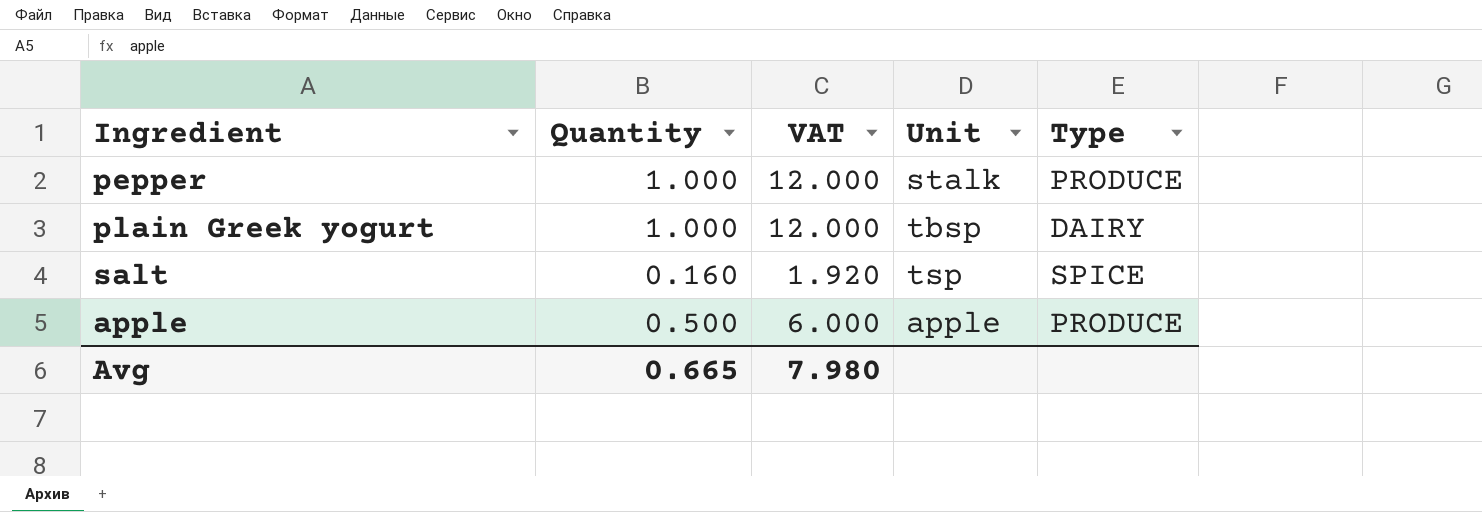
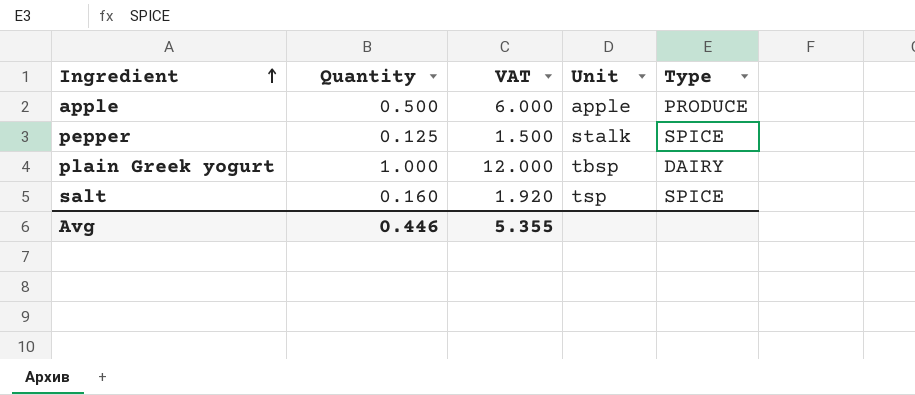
row order: none -> Ingredient ascending
pepper | Quantity: 1.000 -> 0.125
pepper | VAT: 12.000 -> 1.500
pepper | Type: PRODUCE -> SPICE
Avg | Quantity: 0.665 -> 0.446
Avg | VAT: 7.980 -> 5.355

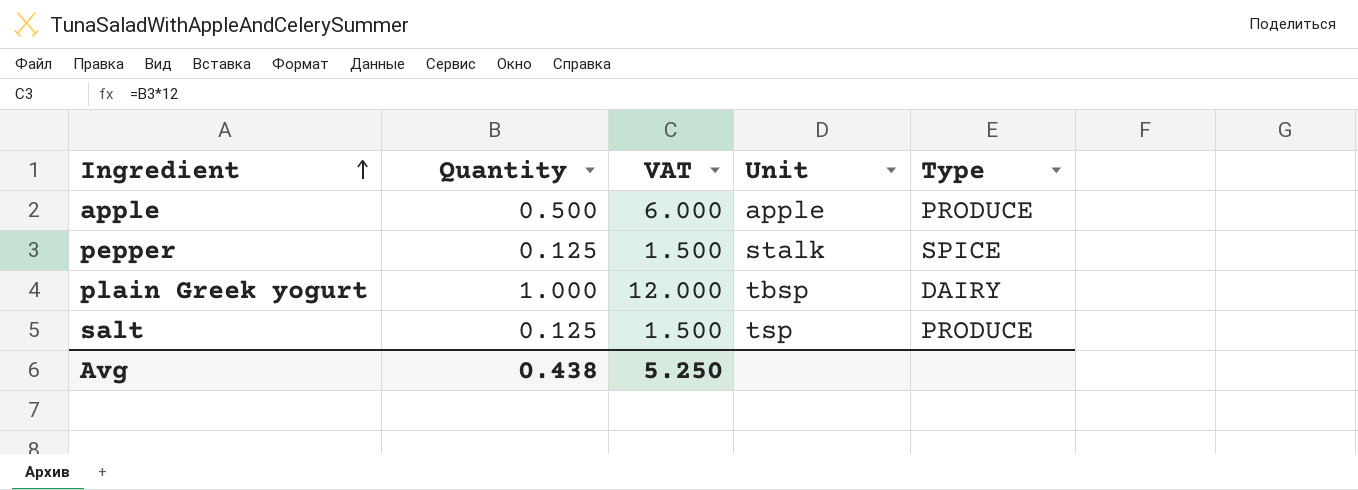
salt | Quantity: 0.160 -> 0.125
salt | VAT: 1.920 -> 1.500
salt | Type: SPICE -> PRODUCE
Avg | Quantity: 0.446 -> 0.438
Avg | VAT: 5.355 -> 5.250

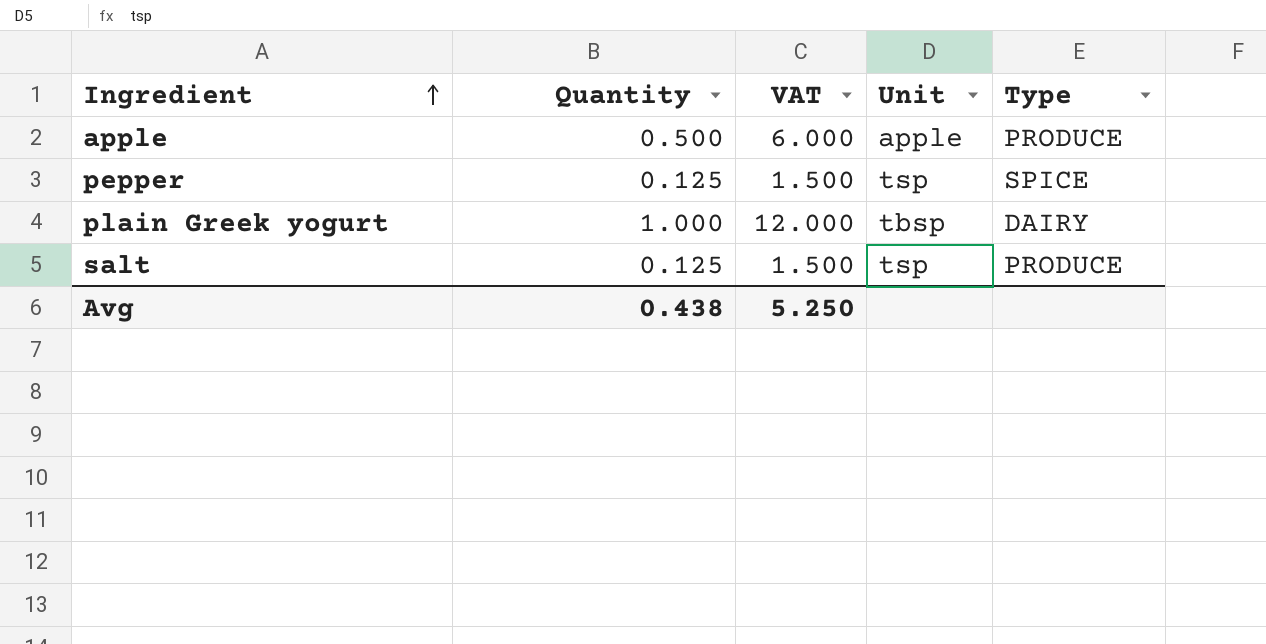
pepper | Unit: stalk -> tsp

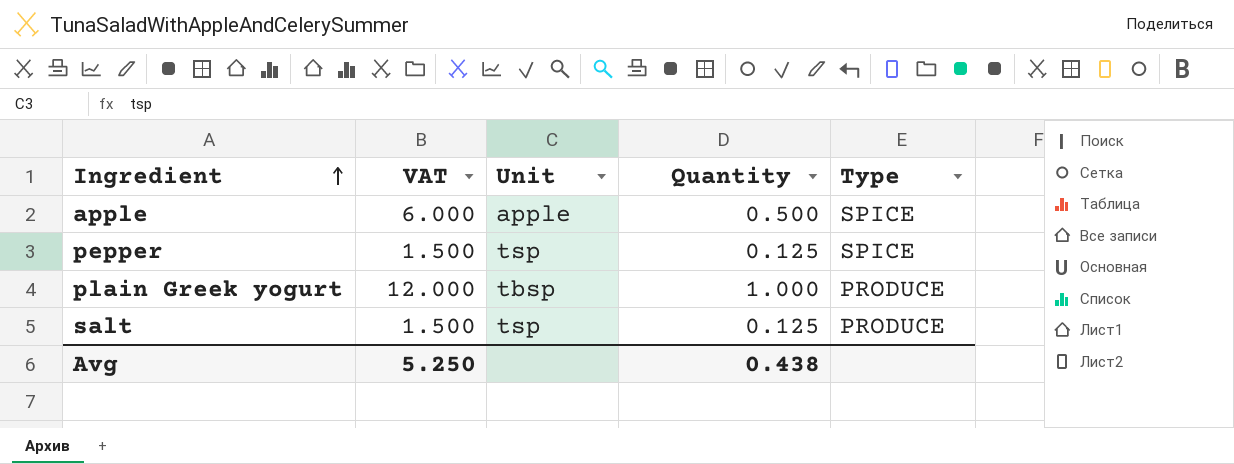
column Quantity | position: 2 -> 4
apple | Type: PRODUCE -> SPICE
plain Greek yogurt | Type: DAIRY -> PRODUCE

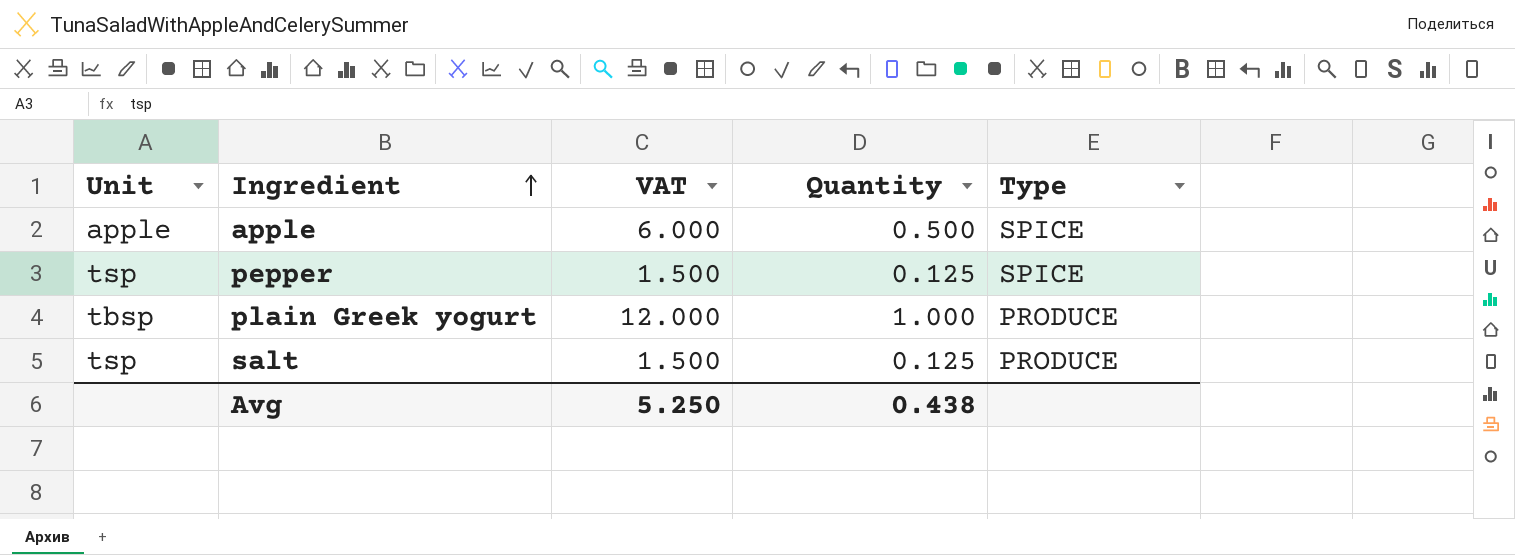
column Unit | position: 3 -> 1

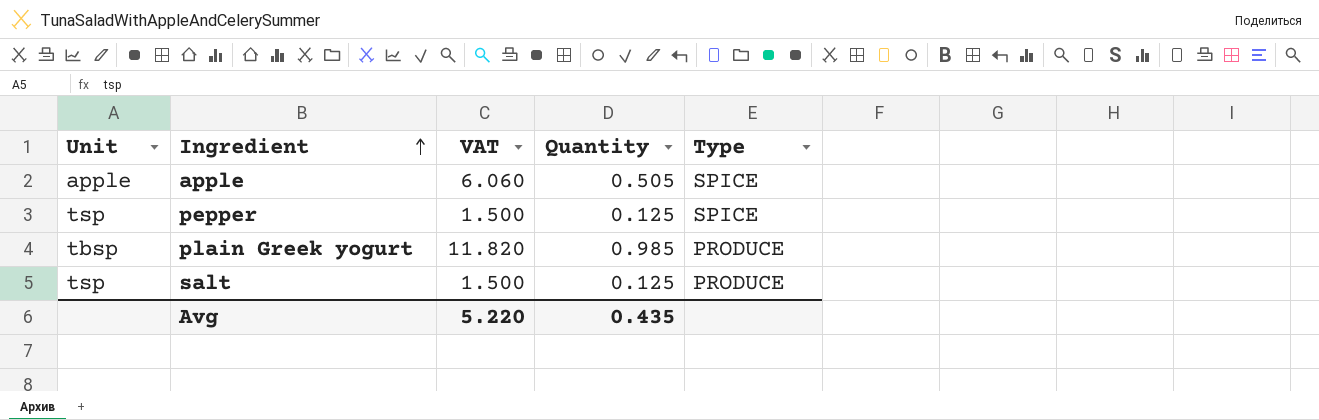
apple | VAT: 6.000 -> 6.060
apple | Quantity: 0.500 -> 0.505
plain Greek yogurt | VAT: 12.000 -> 11.820
plain Greek yogurt | Quantity: 1.000 -> 0.985
Avg | VAT: 5.250 -> 5.220
Avg | Quantity: 0.438 -> 0.435

